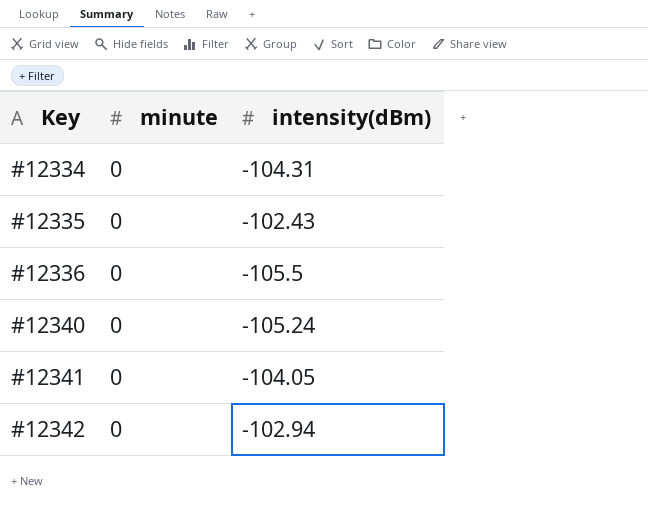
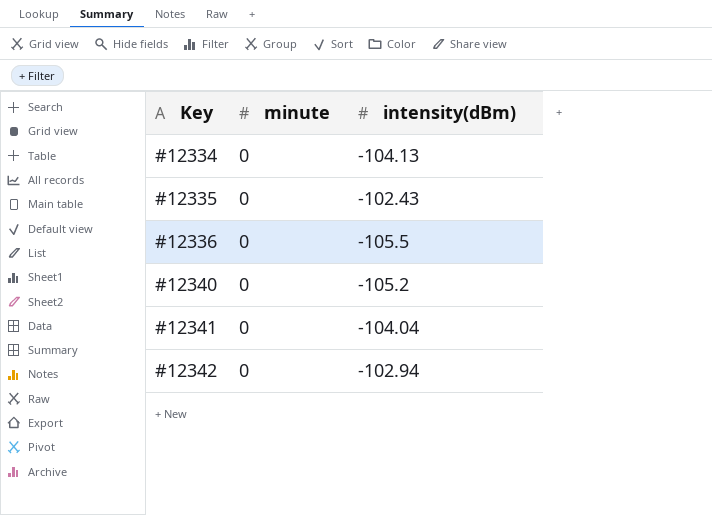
#12334 | intensity(dBm): -104.31 -> -104.13
#12340 | intensity(dBm): -105.24 -> -105.2
#12341 | intensity(dBm): -104.05 -> -104.04

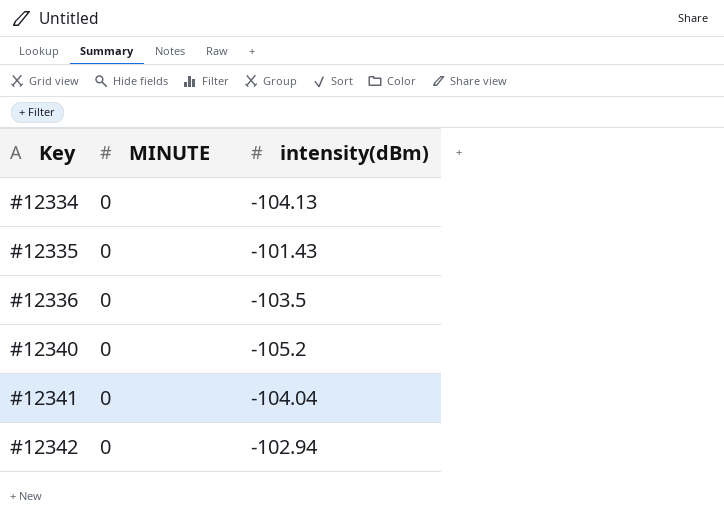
column name: minute -> MINUTE
#12335 | intensity(dBm): -102.43 -> -101.43
#12336 | intensity(dBm): -105.5 -> -103.5

